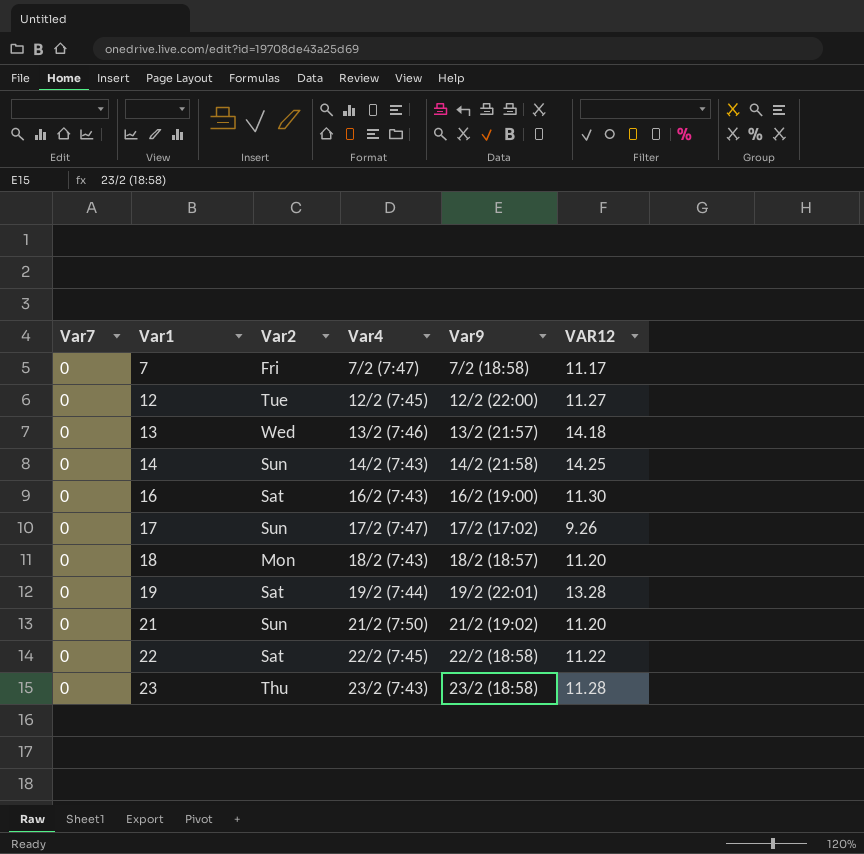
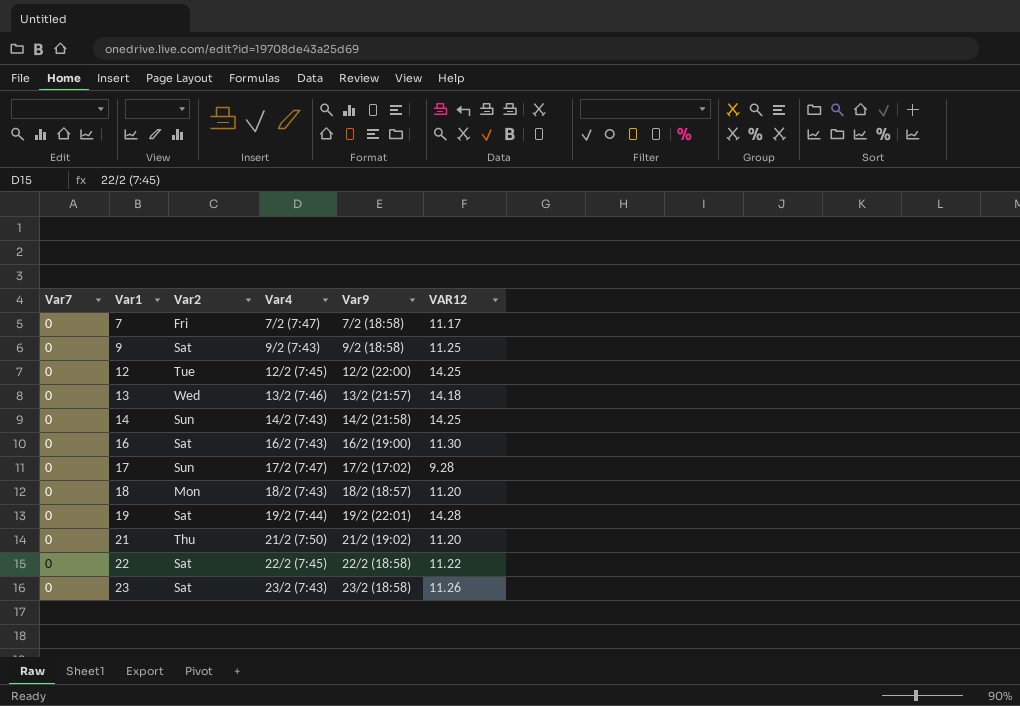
row 9: none -> 0 | Sat | 9/2 (7:43) | 9/2 (18:58) | 11.25
12 | VAR12: 11.27 -> 14.25
17 | VAR12: 9.26 -> 9.28
19 | VAR12: 13.28 -> 14.28
21 | Var2: Sun -> Thu
23 | Var2: Thu -> Sat
23 | VAR12: 11.28 -> 11.26

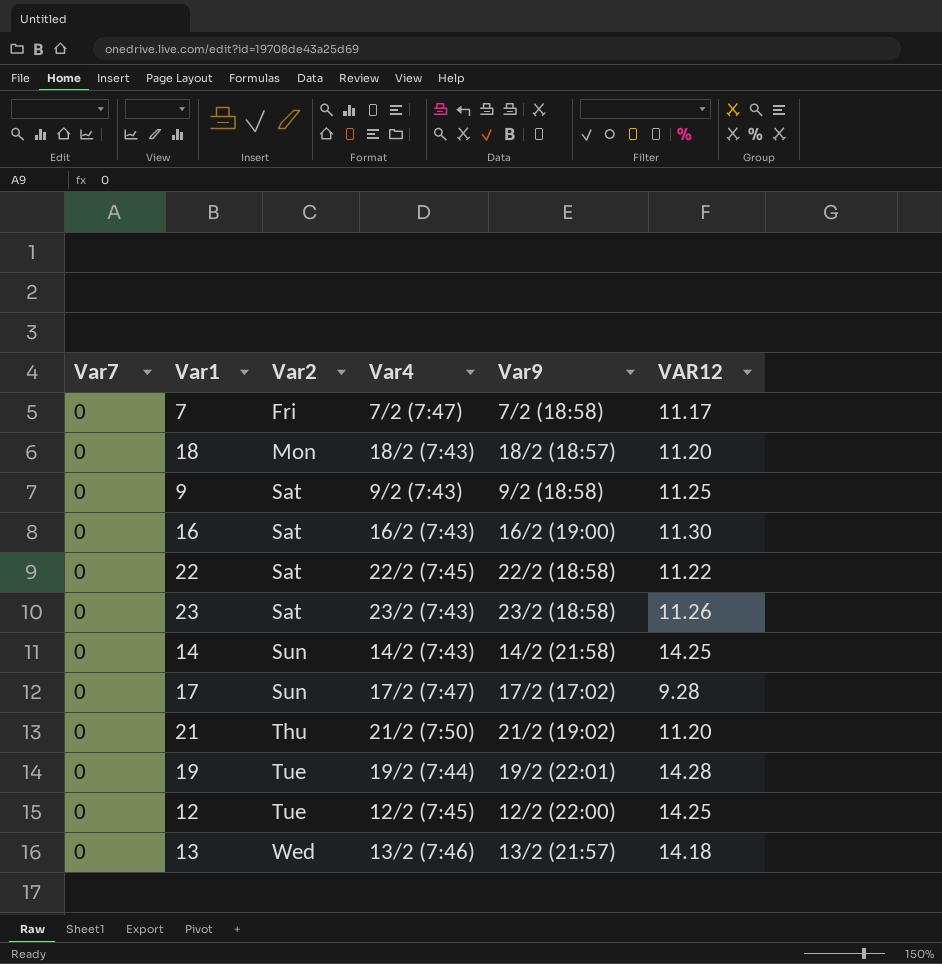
row order: Var1 ascending -> Var2 ascending
19 | Var2: Sat -> Tue

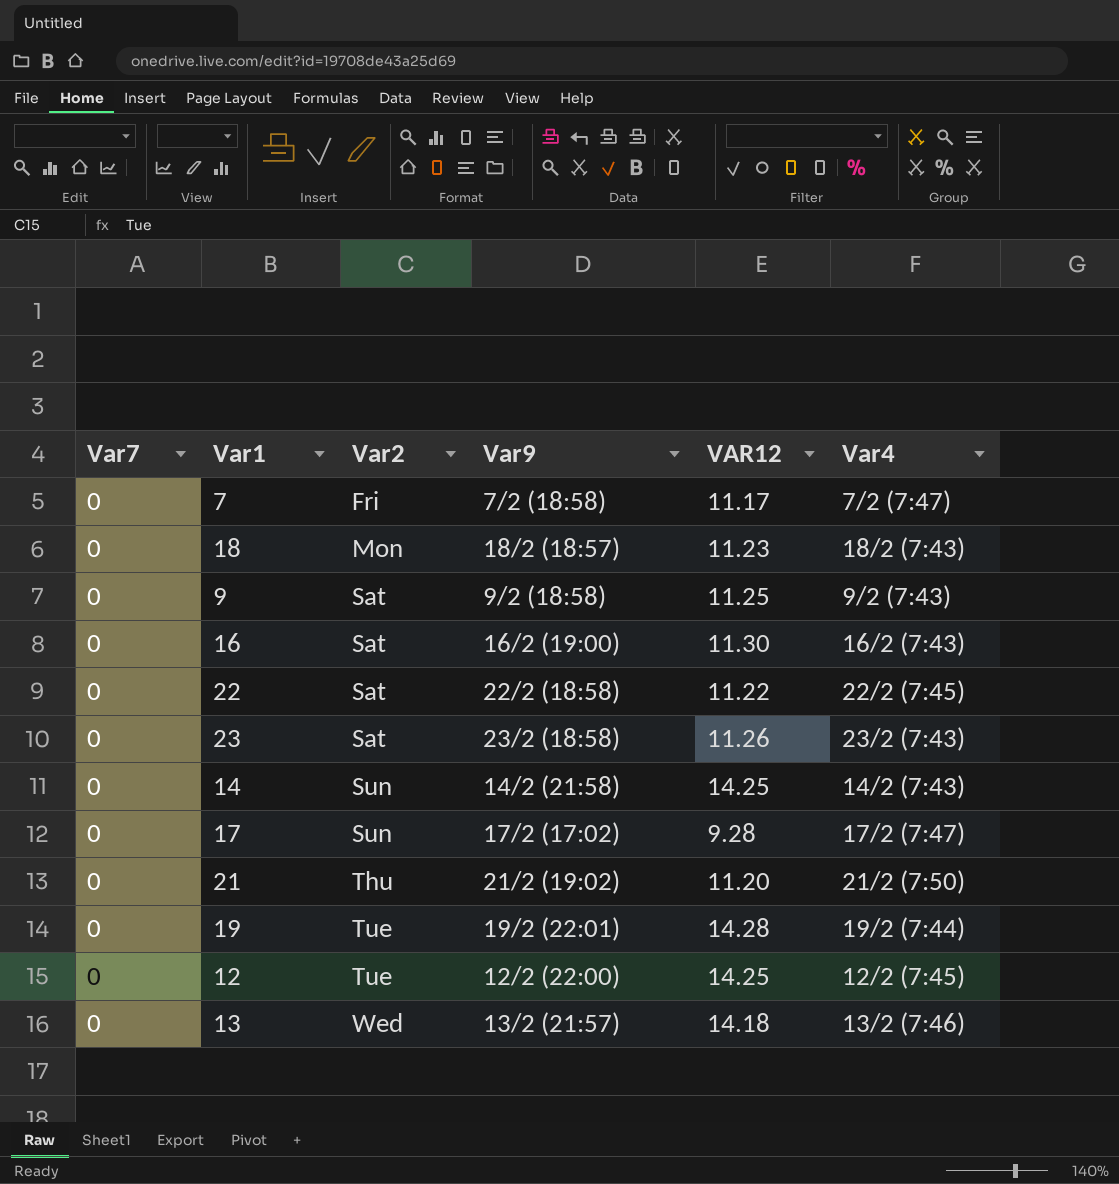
column Var4 | position: 4 -> 6
18 | VAR12: 11.20 -> 11.23

